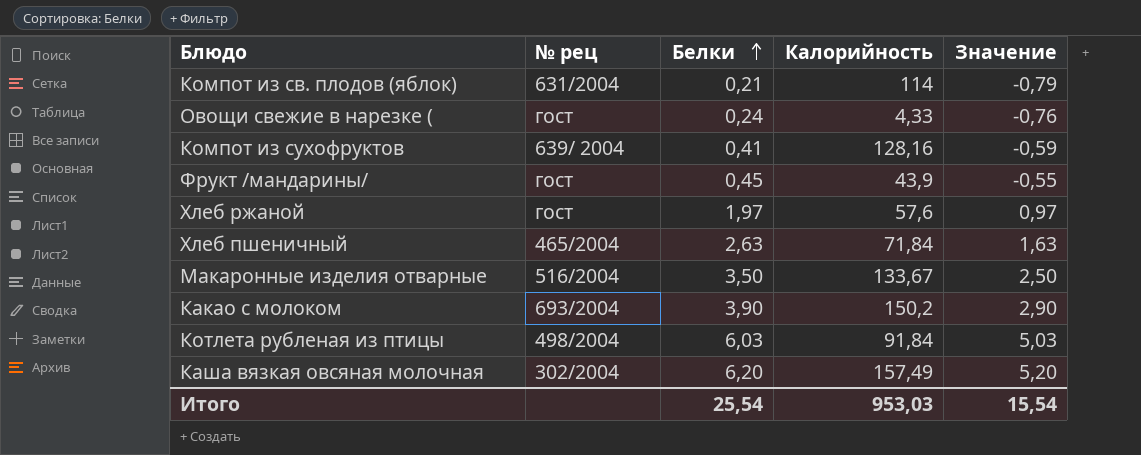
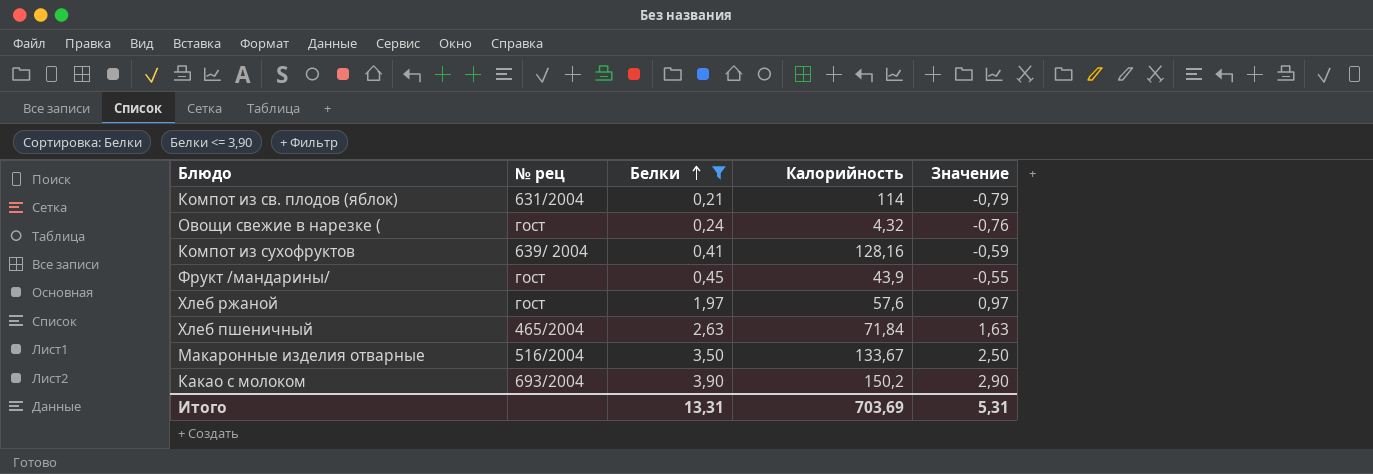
filter: none -> Белки <= 3,90
Овощи свежие в нарезке ( | Калорийность: 4,33 -> 4,32
Итого | Белки: 25,54 -> 13,31
Итого | Калорийность: 953,03 -> 703,69
Итого | Значение: 15,54 -> 5,31

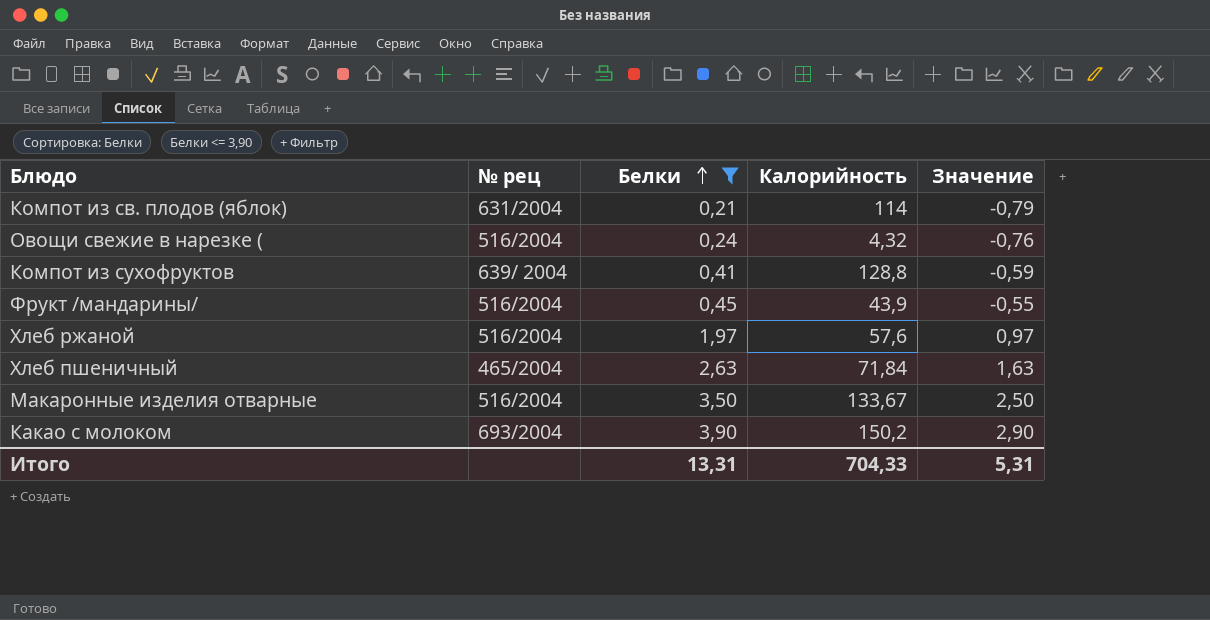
Овощи свежие в нарезке ( | № рец: гост -> 516/2004
Компот из сухофруктов | Калорийность: 128,16 -> 128,8
Фрукт /мандарины/ | № рец: гост -> 516/2004
Хлеб ржаной | № рец: гост -> 516/2004
Итого | Калорийность: 703,69 -> 704,33

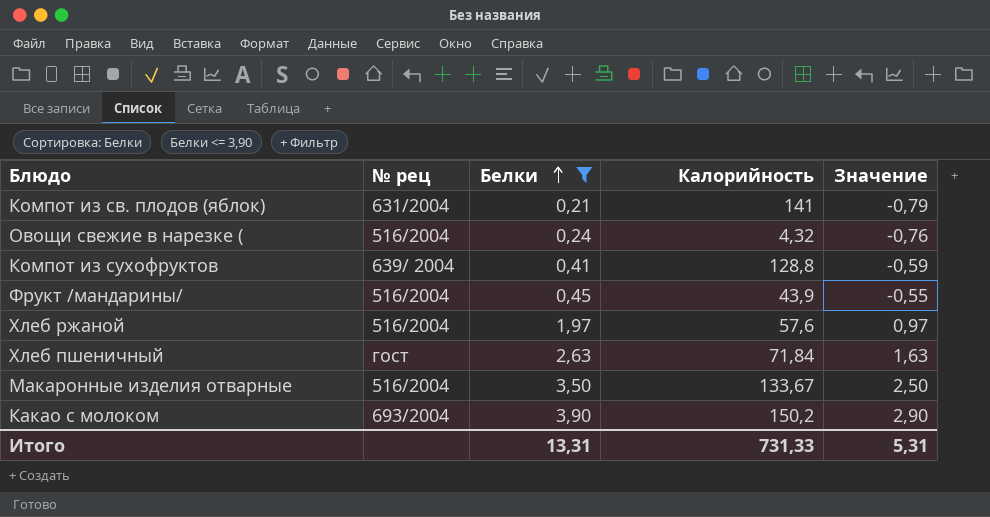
Компот из св. плодов (яблок) | Калорийность: 114 -> 141
Хлеб пшеничный | № рец: 465/2004 -> гост
Итого | Калорийность: 704,33 -> 731,33

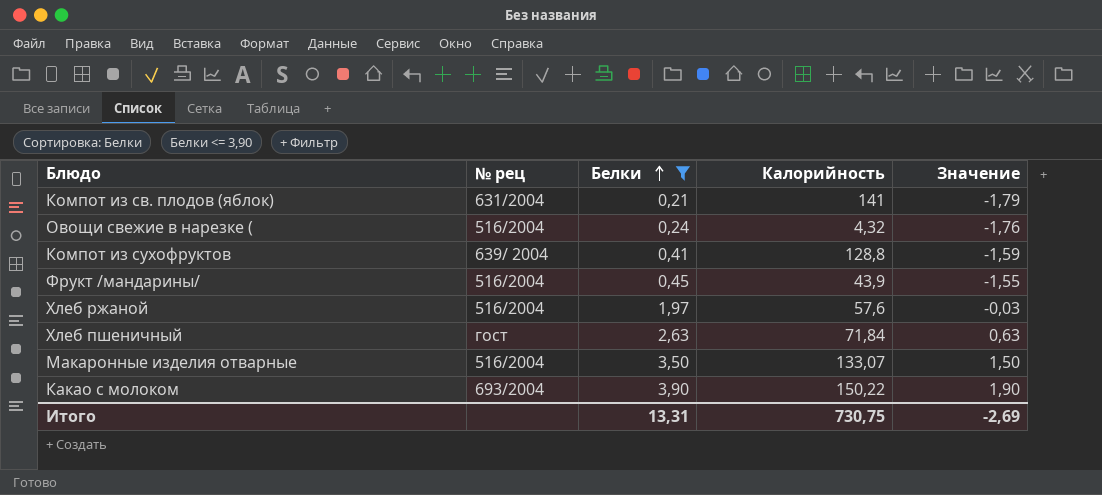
column Значение | formula: [Белки] - 1 -> [Белки] - 2
Макаронные изделия отварные | Калорийность: 133,67 -> 133,07
Какао с молоком | Калорийность: 150,2 -> 150,22
Итого | Калорийность: 731,33 -> 730,75
Итого | Значение: 5,31 -> -2,69

